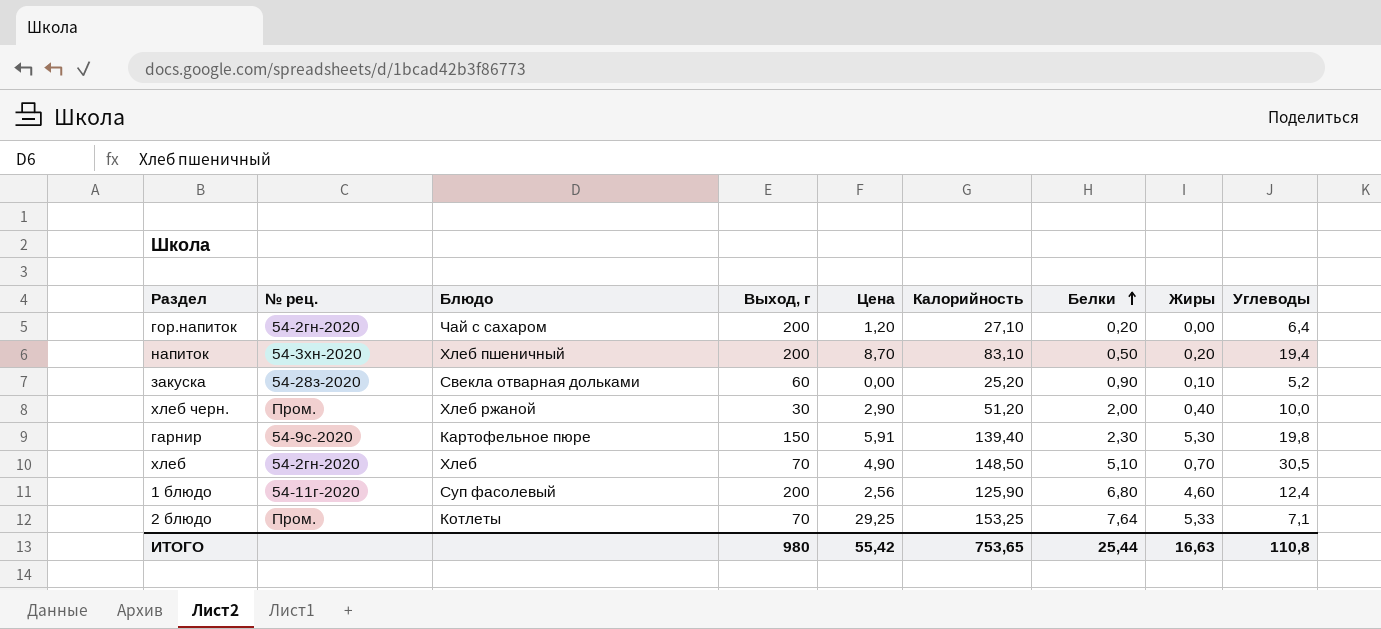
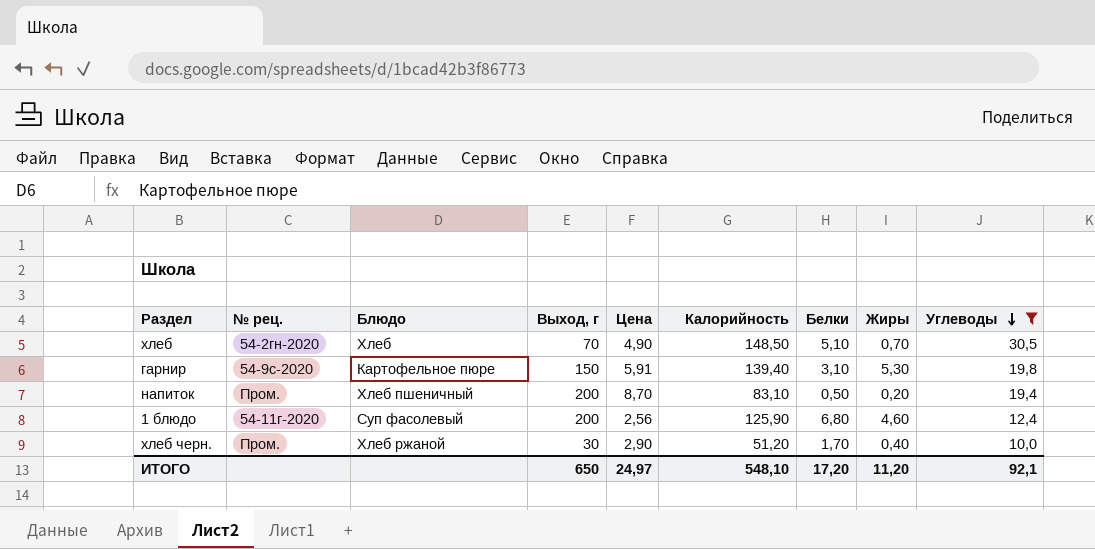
filter: none -> Углеводы >= 10,0
row order: Белки ascending -> Углеводы descending
гарнир | Белки: 2,30 -> 3,10
напиток | № рец.: 54-3хн-2020 -> Пром.
хлеб черн. | Белки: 2,00 -> 1,70
ИТОГО | Выход, г: 980 -> 650
ИТОГО | Цена: 55,42 -> 24,97
ИТОГО | Калорийность: 753,65 -> 548,10
ИТОГО | Белки: 25,44 -> 17,20
ИТОГО | Жиры: 16,63 -> 11,20
ИТОГО | Углеводы: 110,8 -> 92,1

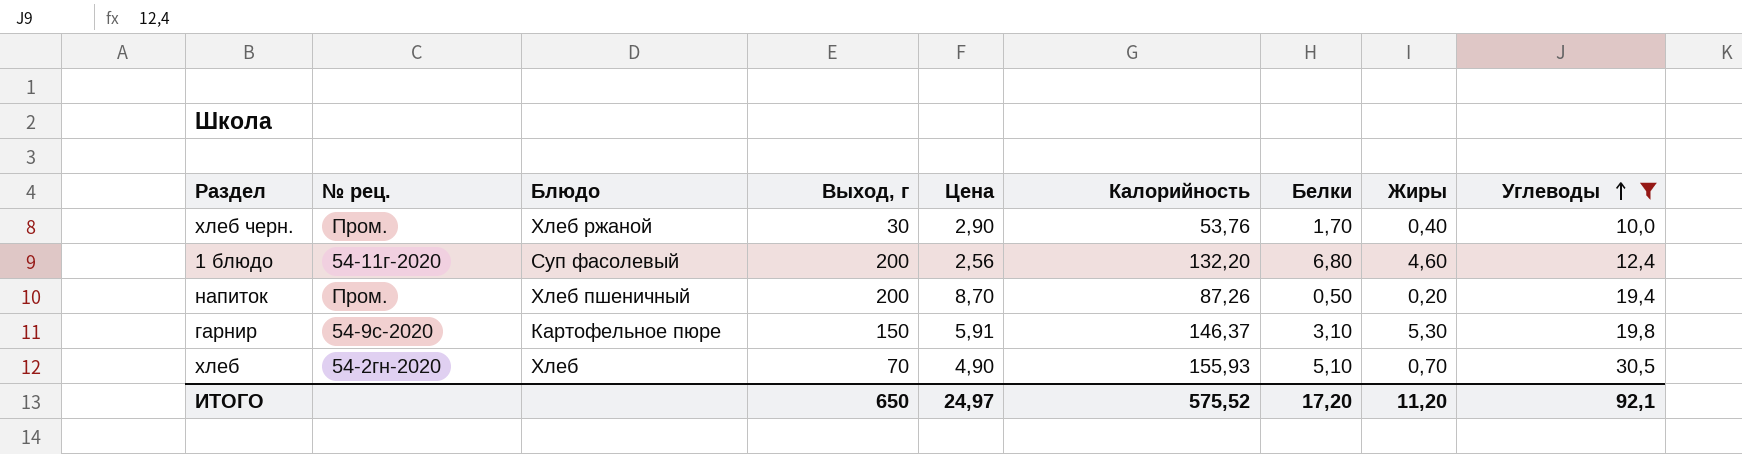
row order: Углеводы descending -> Углеводы ascending
хлеб черн. | Калорийность: 51,20 -> 53,76
1 блюдо | Калорийность: 125,90 -> 132,20
напиток | Калорийность: 83,10 -> 87,26
гарнир | Калорийность: 139,40 -> 146,37
хлеб | Калорийность: 148,50 -> 155,93
ИТОГО | Калорийность: 548,10 -> 575,52

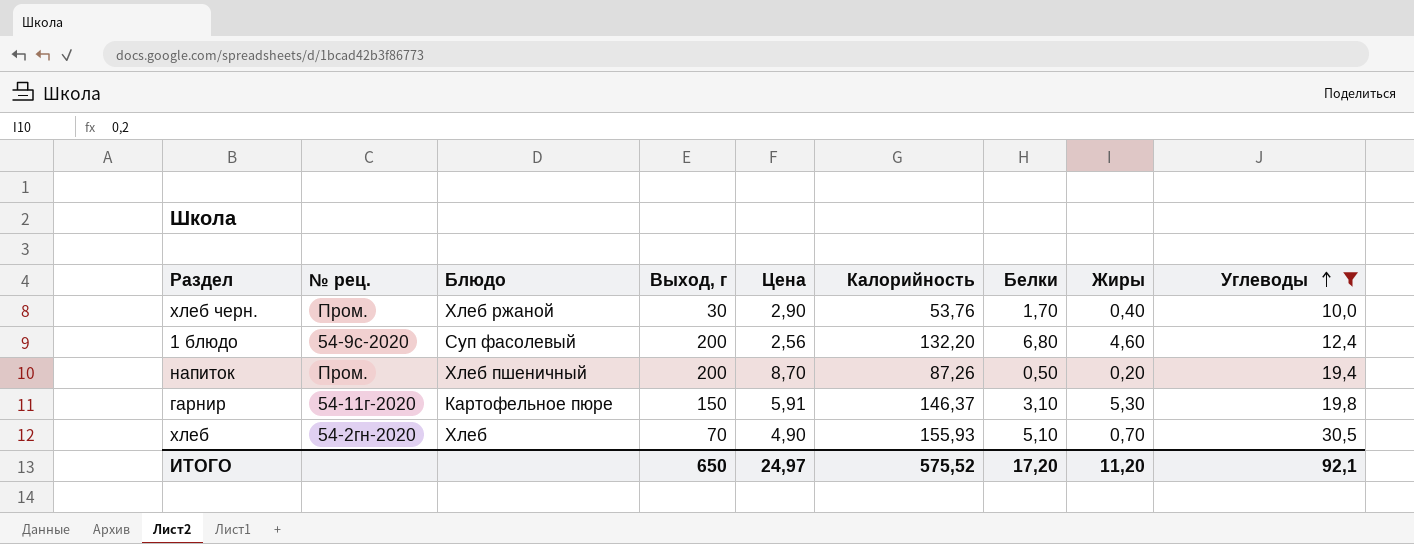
1 блюдо | № рец.: 54-11г-2020 -> 54-9с-2020
гарнир | № рец.: 54-9с-2020 -> 54-11г-2020

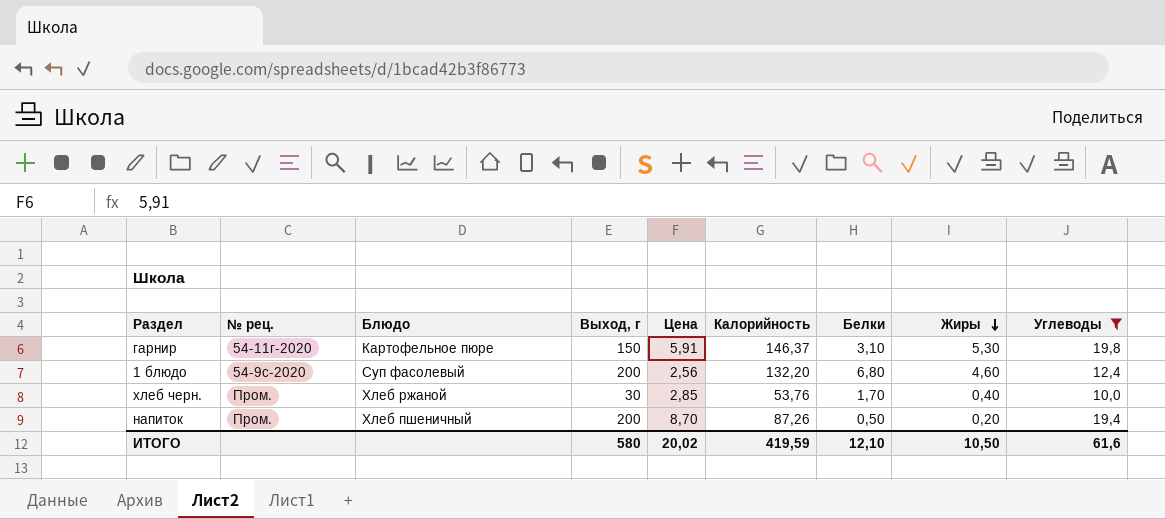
row order: Углеводы ascending -> Жиры descending
row хлеб: 54-2гн-2020 | Хлеб | 70 | 4,90 | 155,93 | 5,10 | 0,70 | 30,5 -> none
хлеб черн. | Цена: 2,90 -> 2,85
ИТОГО | Выход, г: 650 -> 580
ИТОГО | Цена: 24,97 -> 20,02
ИТОГО | Калорийность: 575,52 -> 419,59
ИТОГО | Белки: 17,20 -> 12,10
ИТОГО | Жиры: 11,20 -> 10,50
ИТОГО | Углеводы: 92,1 -> 61,6

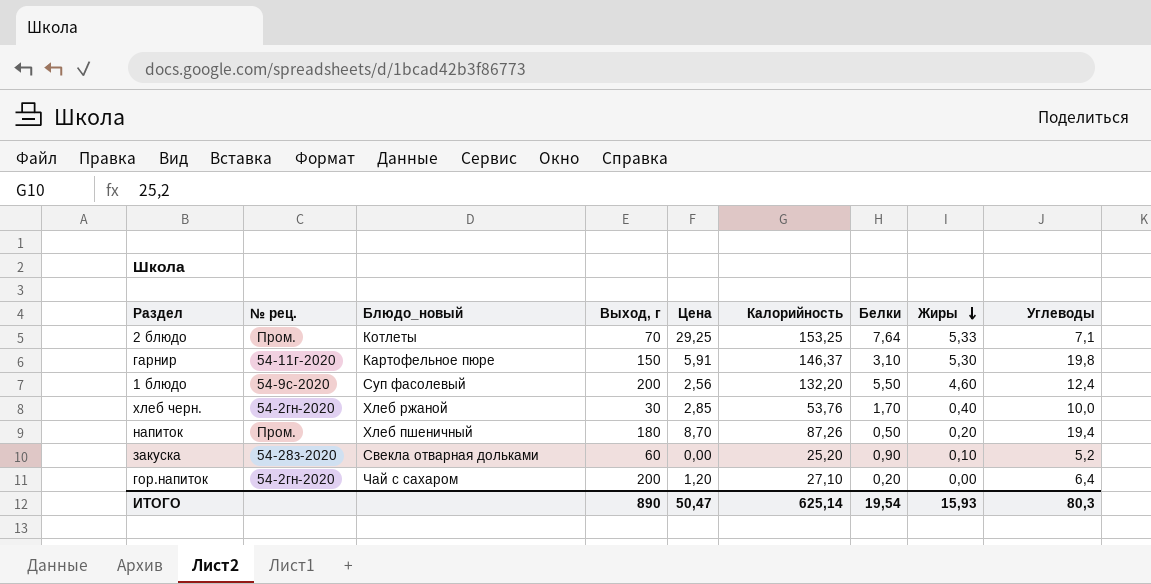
filter: Углеводы >= 10,0 -> none
column name: Блюдо -> Блюдо_новый
1 блюдо | Белки: 6,80 -> 5,50
хлеб черн. | № рец.: Пром. -> 54-2гн-2020
напиток | Выход, г: 200 -> 180
ИТОГО | Выход, г: 580 -> 890
ИТОГО | Цена: 20,02 -> 50,47
ИТОГО | Калорийность: 419,59 -> 625,14
ИТОГО | Белки: 12,10 -> 19,54
ИТОГО | Жиры: 10,50 -> 15,93
ИТОГО | Углеводы: 61,6 -> 80,3

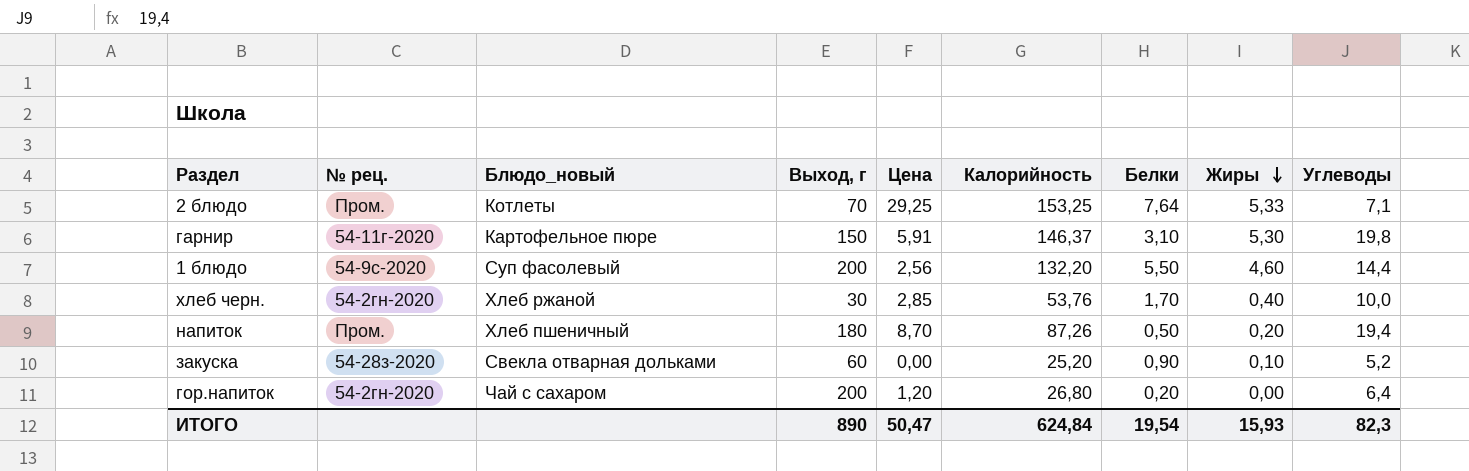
1 блюдо | Углеводы: 12,4 -> 14,4
гор.напиток | Калорийность: 27,10 -> 26,80
ИТОГО | Калорийность: 625,14 -> 624,84
ИТОГО | Углеводы: 80,3 -> 82,3

